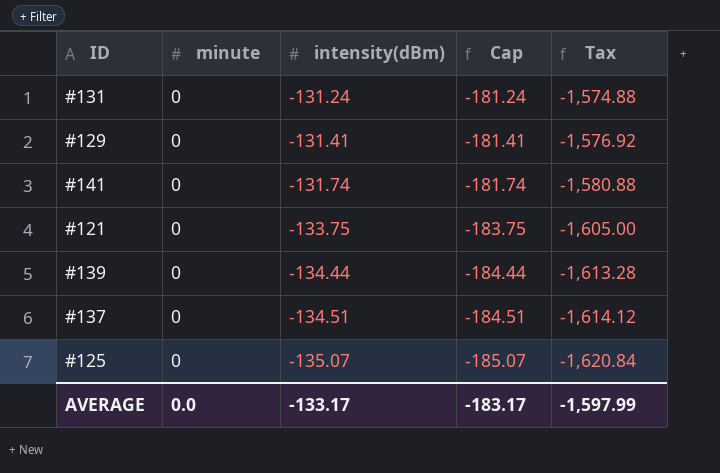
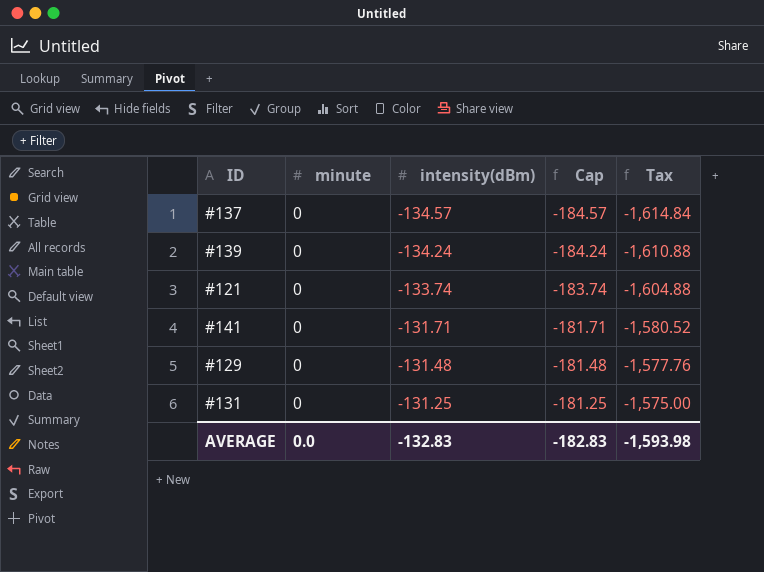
row order: intensity(dBm) descending -> intensity(dBm) ascending
row #125: 0 | -135.07 | -185.07 | -1,620.84 -> none
#137 | intensity(dBm): -134.51 -> -134.57
#137 | Cap: -184.51 -> -184.57
#137 | Tax: -1,614.12 -> -1,614.84
#139 | intensity(dBm): -134.44 -> -134.24
#139 | Cap: -184.44 -> -184.24
#139 | Tax: -1,613.28 -> -1,610.88
#121 | intensity(dBm): -133.75 -> -133.74
#121 | Cap: -183.75 -> -183.74
#121 | Tax: -1,605.00 -> -1,604.88
#141 | intensity(dBm): -131.74 -> -131.71
#141 | Cap: -181.74 -> -181.71
#141 | Tax: -1,580.88 -> -1,580.52
#129 | intensity(dBm): -131.41 -> -131.48
#129 | Cap: -181.41 -> -181.48
#129 | Tax: -1,576.92 -> -1,577.76
#131 | intensity(dBm): -131.24 -> -131.25
#131 | Cap: -181.24 -> -181.25
#131 | Tax: -1,574.88 -> -1,575.00
AVERAGE | intensity(dBm): -133.17 -> -132.83
AVERAGE | Cap: -183.17 -> -182.83
AVERAGE | Tax: -1,597.99 -> -1,593.98

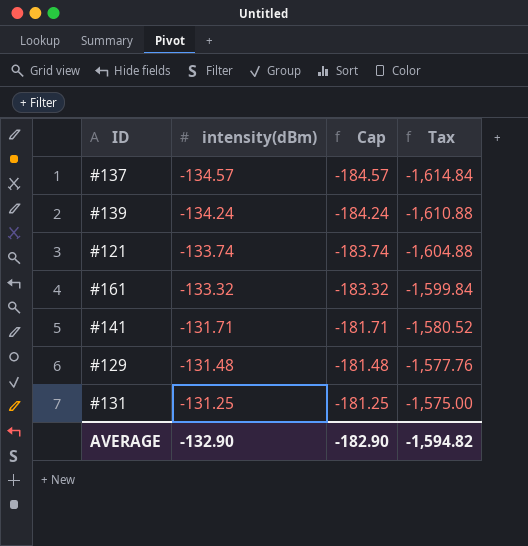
column minute | position: 2 -> none
row #161: none -> -133.32 | -183.32 | -1,599.84
AVERAGE | intensity(dBm): -132.83 -> -132.90
AVERAGE | Cap: -182.83 -> -182.90
AVERAGE | Tax: -1,593.98 -> -1,594.82

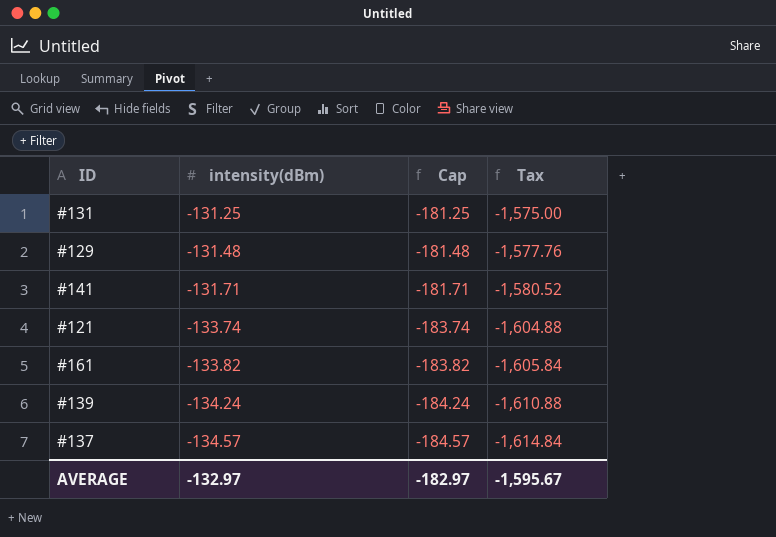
row order: intensity(dBm) ascending -> intensity(dBm) descending
#161 | intensity(dBm): -133.32 -> -133.82
#161 | Cap: -183.32 -> -183.82
#161 | Tax: -1,599.84 -> -1,605.84
AVERAGE | intensity(dBm): -132.90 -> -132.97
AVERAGE | Cap: -182.90 -> -182.97
AVERAGE | Tax: -1,594.82 -> -1,595.67

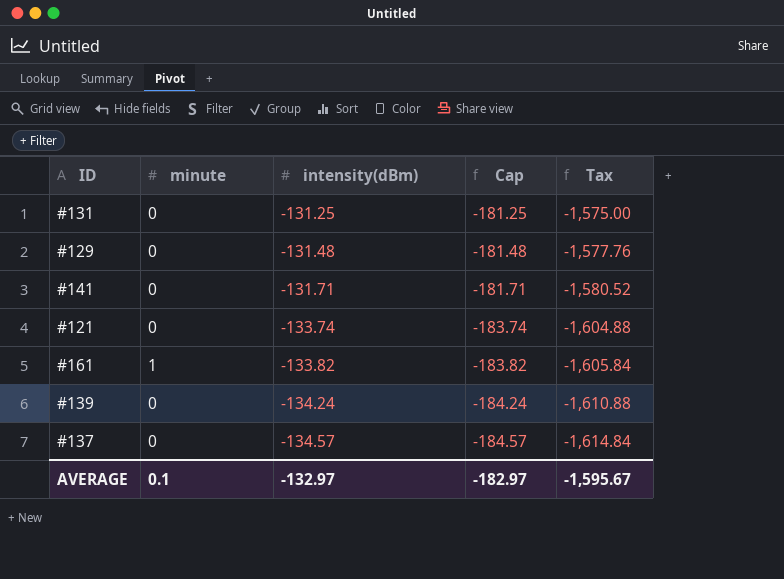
column minute | position: none -> 2

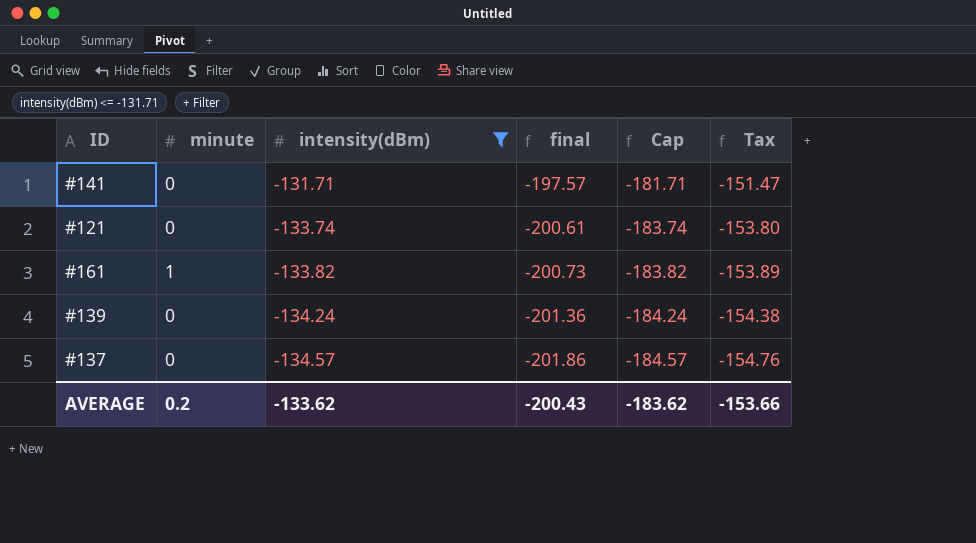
filter: none -> intensity(dBm) <= -131.71
column final | formula: none -> [intensity(dBm)] * 1.5
column Tax | formula: [intensity(dBm)] * 12 -> [intensity(dBm)] * 1.15
AVERAGE | minute: 0.1 -> 0.2
AVERAGE | intensity(dBm): -132.97 -> -133.62
AVERAGE | Cap: -182.97 -> -183.62
AVERAGE | Tax: -1,595.67 -> -153.66

